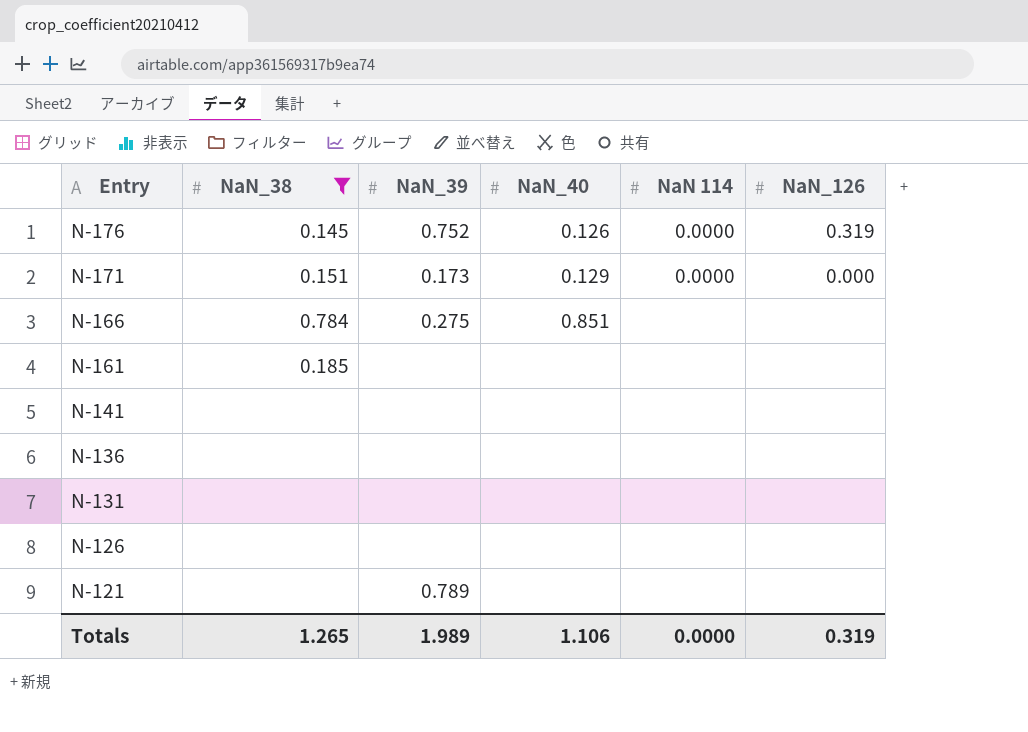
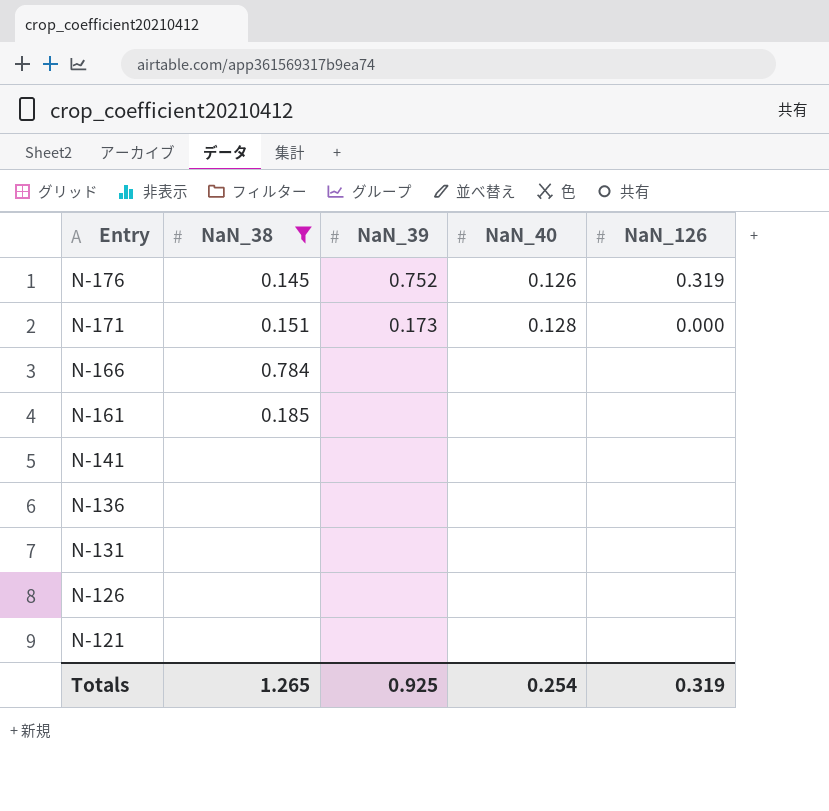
column NaN 114 | position: 5 -> none
N-171 | NaN_40: 0.129 -> 0.128
N-166 | NaN_39: 0.275 -> none
N-166 | NaN_40: 0.851 -> none
N-121 | NaN_39: 0.789 -> none
Totals | NaN_39: 1.989 -> 0.925
Totals | NaN_40: 1.106 -> 0.254

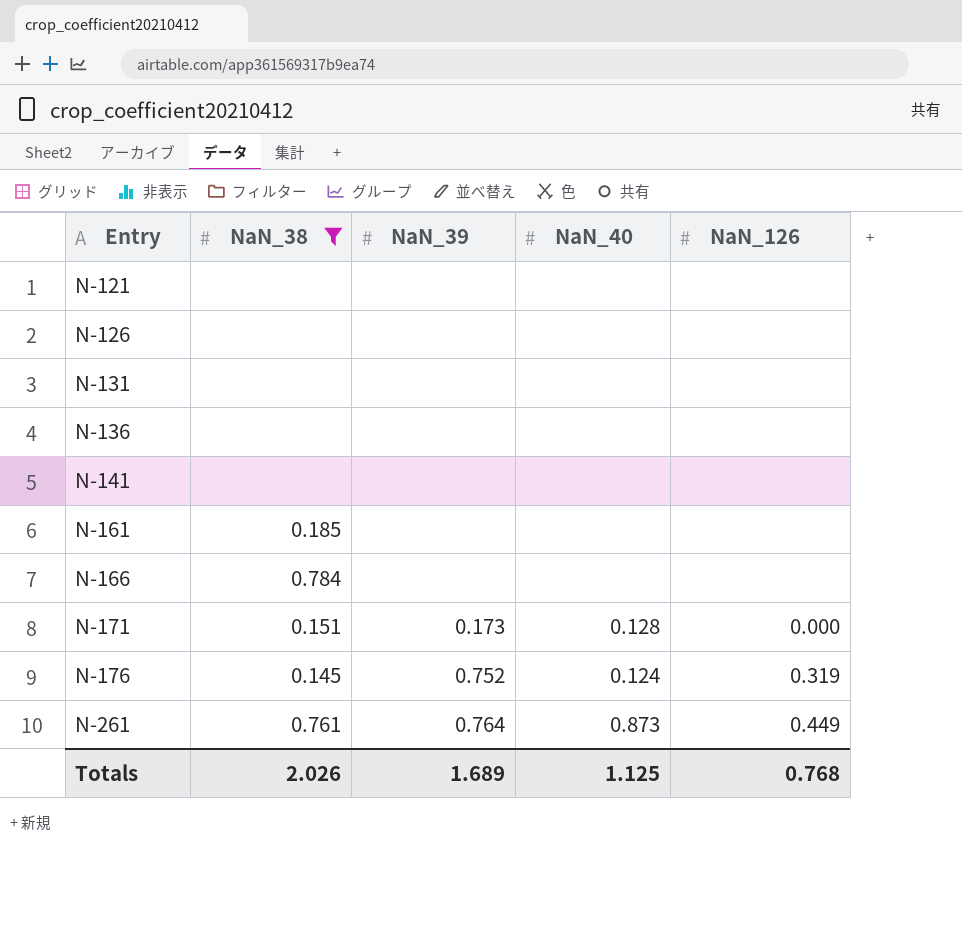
row order: Entry descending -> Entry ascending
N-176 | NaN_40: 0.126 -> 0.124
row N-261: none -> 0.761 | 0.764 | 0.873 | 0.449
Totals | NaN_38: 1.265 -> 2.026
Totals | NaN_39: 0.925 -> 1.689
Totals | NaN_40: 0.254 -> 1.125
Totals | NaN_126: 0.319 -> 0.768

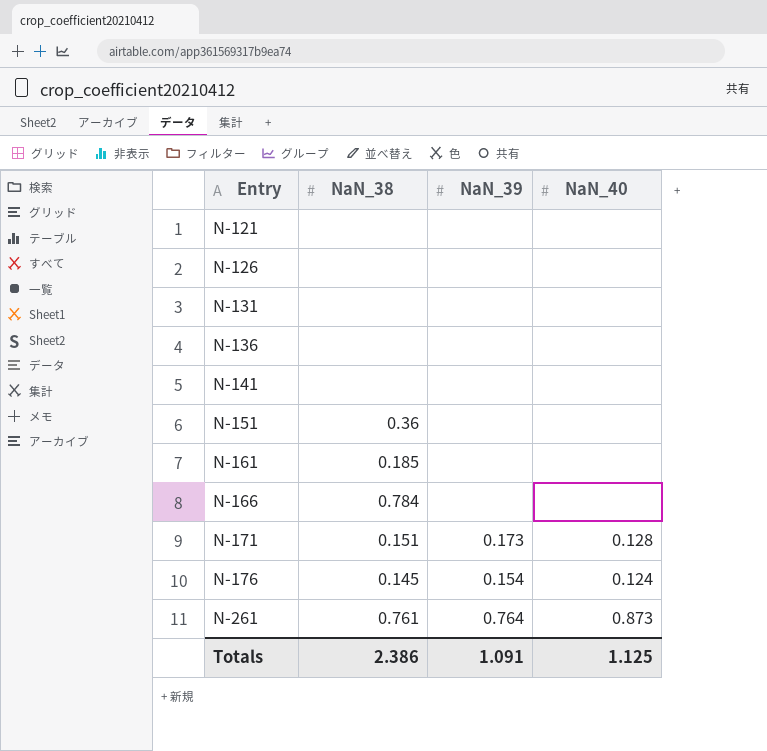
filter: NaN_38 != 0.36 -> none
column NaN_126 | position: 5 -> none
N-176 | NaN_39: 0.752 -> 0.154
Totals | NaN_38: 2.026 -> 2.386
Totals | NaN_39: 1.689 -> 1.091

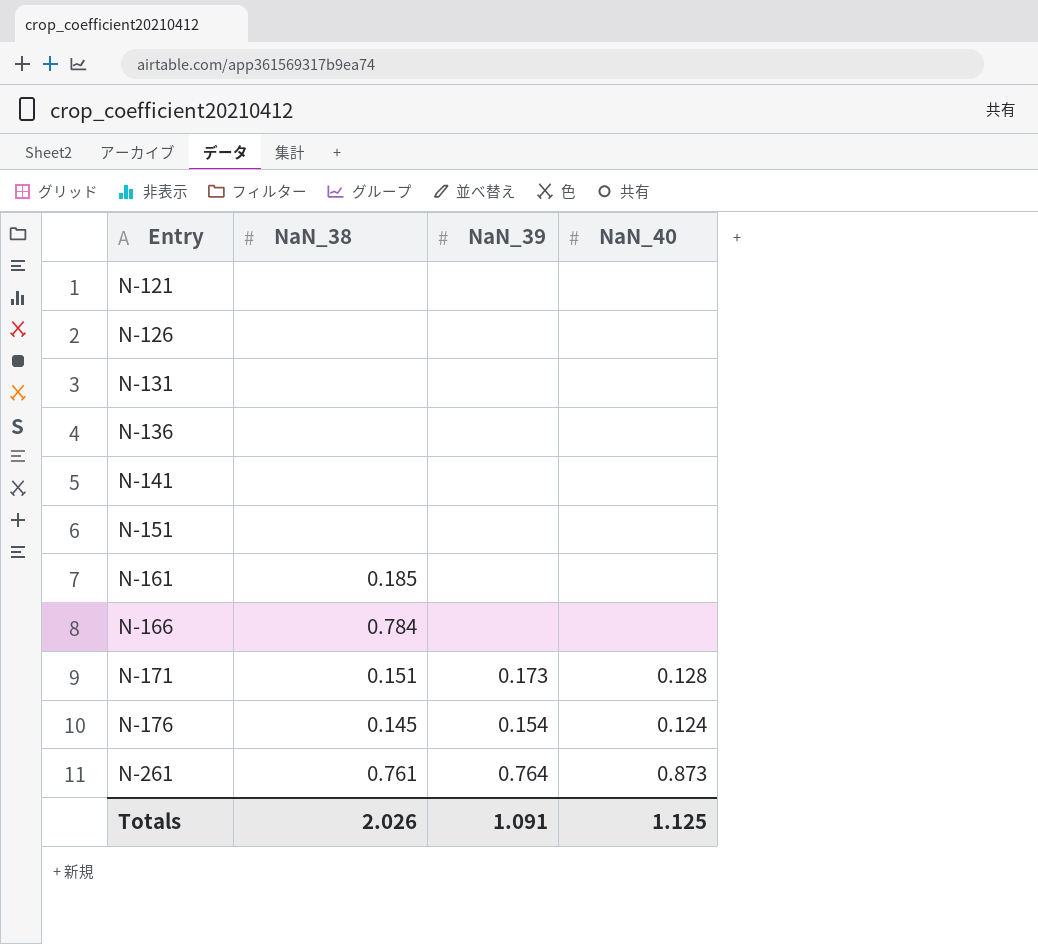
N-151 | NaN_38: 0.36 -> none
Totals | NaN_38: 2.386 -> 2.026

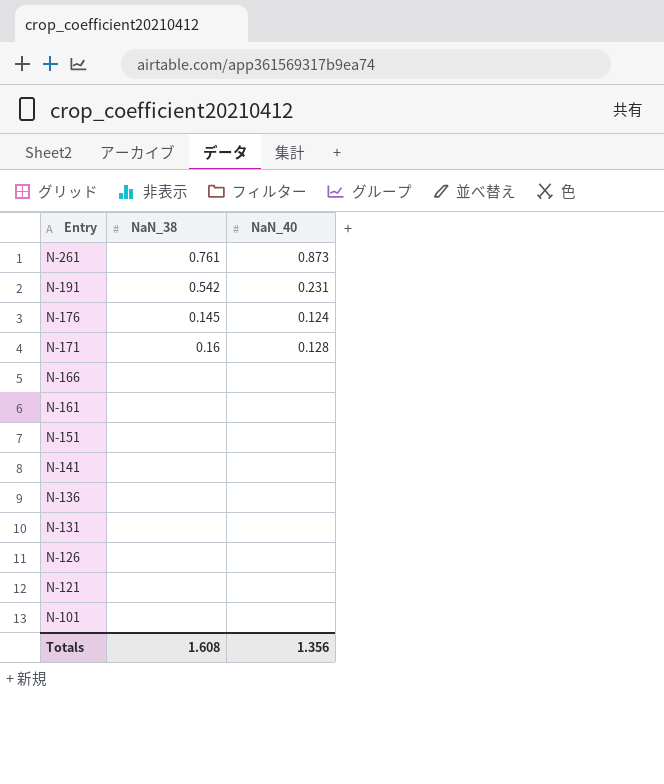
row order: Entry ascending -> Entry descending
column NaN_39 | position: 3 -> none
row N-191: none -> 0.542 | 0.231
N-171 | NaN_38: 0.151 -> 0.16
N-166 | NaN_38: 0.784 -> none
N-161 | NaN_38: 0.185 -> none
row N-101: none -> none | none
Totals | NaN_38: 2.026 -> 1.608
Totals | NaN_40: 1.125 -> 1.356

